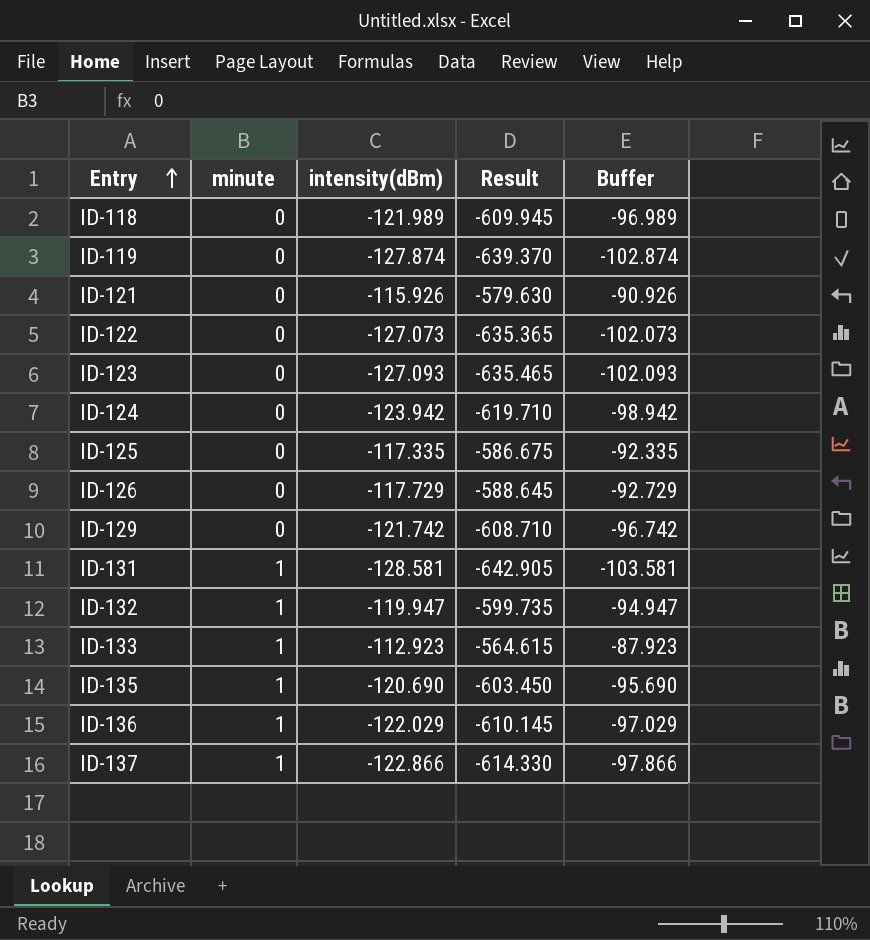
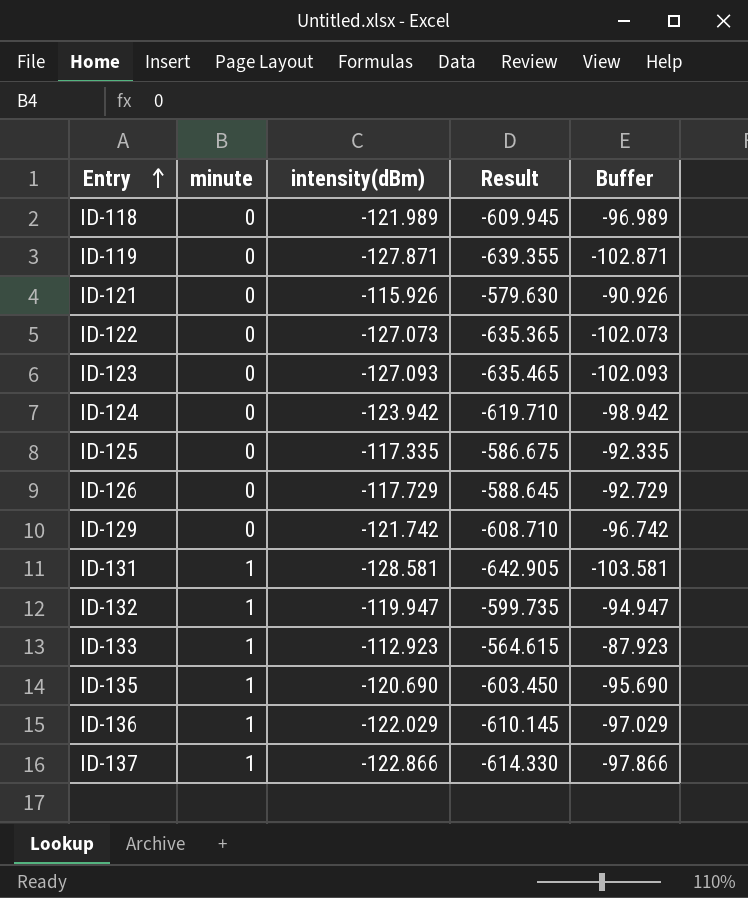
ID-119 | intensity(dBm): -127.874 -> -127.871
ID-119 | Result: -639.370 -> -639.355
ID-119 | Buffer: -102.874 -> -102.871

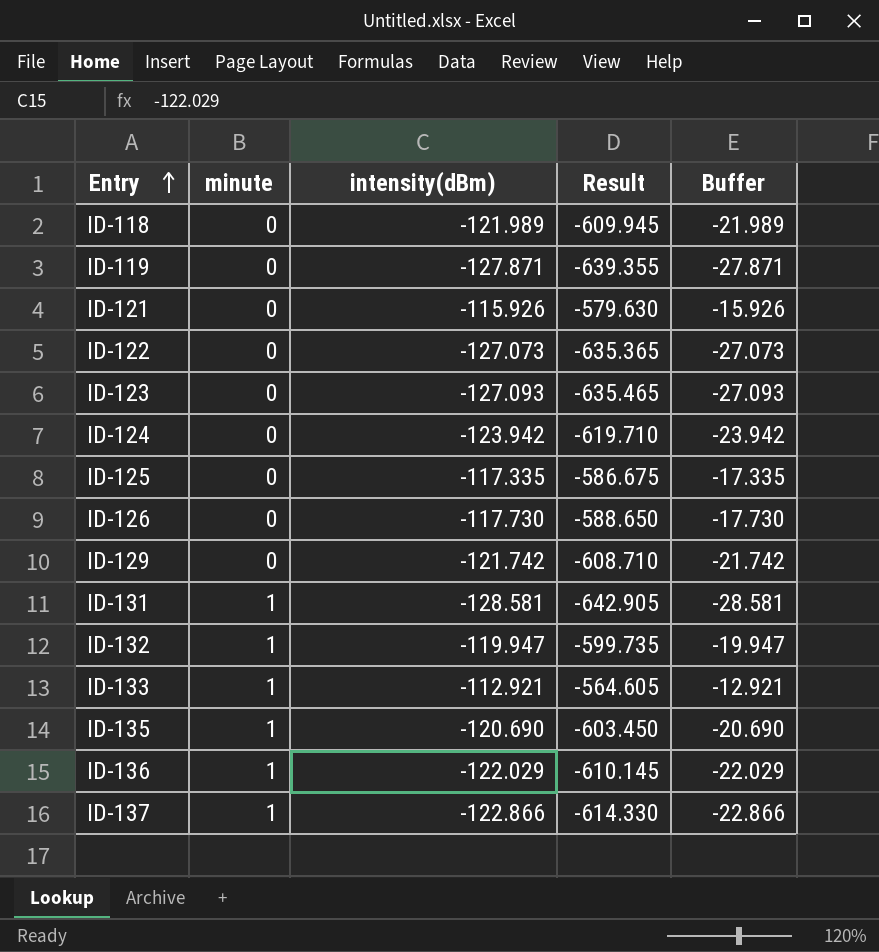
column Buffer | formula: [intensity(dBm)] + 25 -> [intensity(dBm)] + 100
ID-126 | intensity(dBm): -117.729 -> -117.730
ID-126 | Result: -588.645 -> -588.650
ID-133 | intensity(dBm): -112.923 -> -112.921
ID-133 | Result: -564.615 -> -564.605

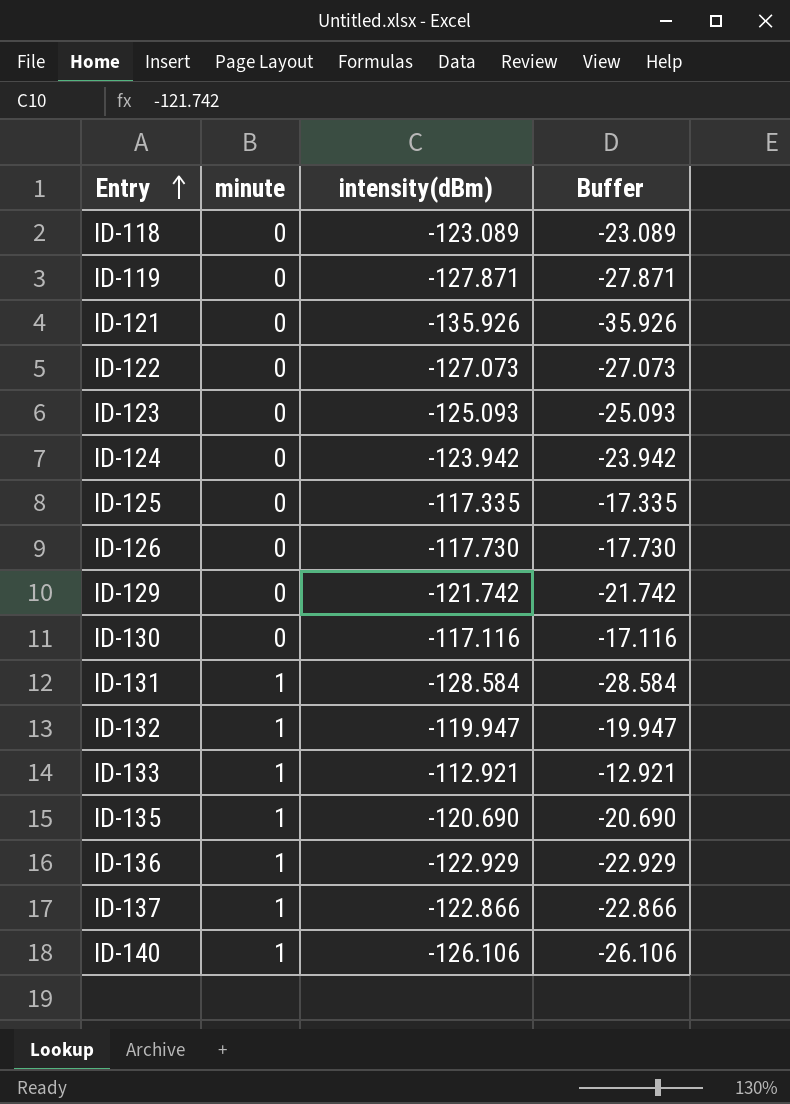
column Result | formula: [intensity(dBm)] * 5 -> none
ID-118 | intensity(dBm): -121.989 -> -123.089
ID-118 | Buffer: -21.989 -> -23.089
ID-121 | intensity(dBm): -115.926 -> -135.926
ID-121 | Buffer: -15.926 -> -35.926
ID-123 | intensity(dBm): -127.093 -> -125.093
ID-123 | Buffer: -27.093 -> -25.093
row ID-130: none -> 0 | -117.116 | -17.116
ID-131 | intensity(dBm): -128.581 -> -128.584
ID-131 | Buffer: -28.581 -> -28.584
ID-136 | intensity(dBm): -122.029 -> -122.929
ID-136 | Buffer: -22.029 -> -22.929
row ID-140: none -> 1 | -126.106 | -26.106

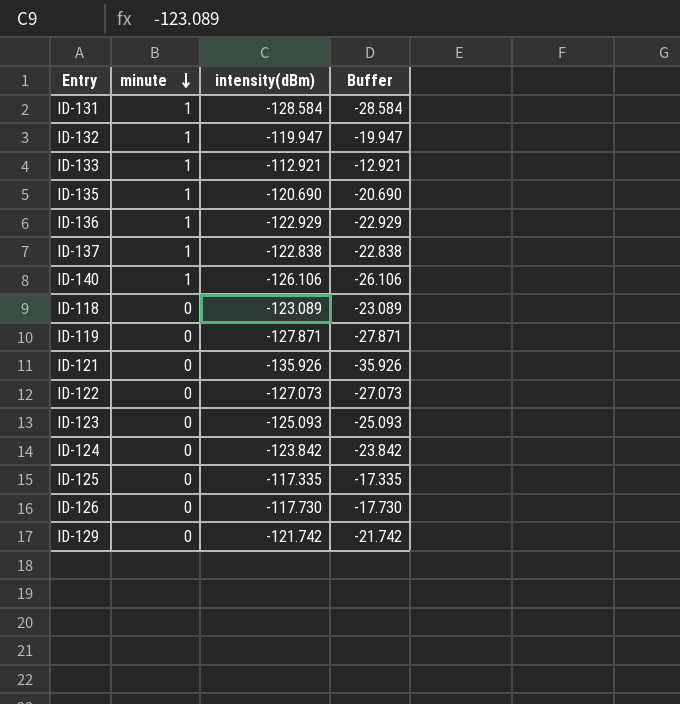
row order: Entry ascending -> minute descending
row ID-130: 0 | -117.116 | -17.116 -> none
ID-137 | intensity(dBm): -122.866 -> -122.838
ID-137 | Buffer: -22.866 -> -22.838
ID-124 | intensity(dBm): -123.942 -> -123.842
ID-124 | Buffer: -23.942 -> -23.842

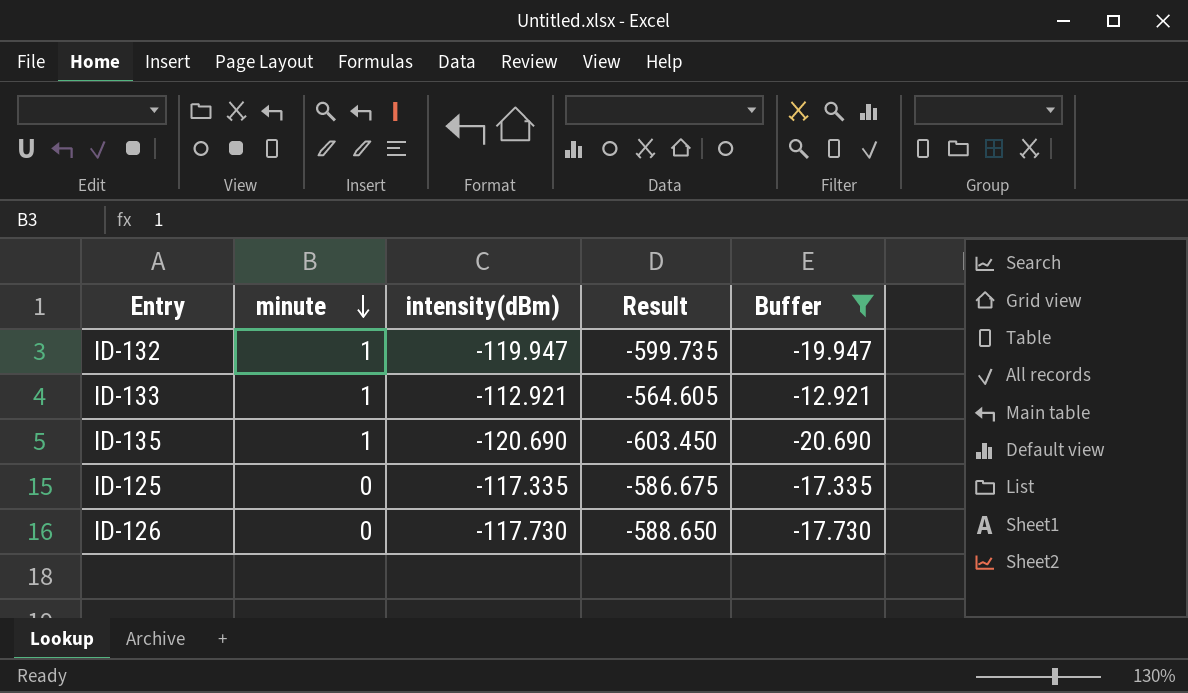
filter: none -> Buffer >= -20.690
column Result | formula: none -> [intensity(dBm)] * 5

